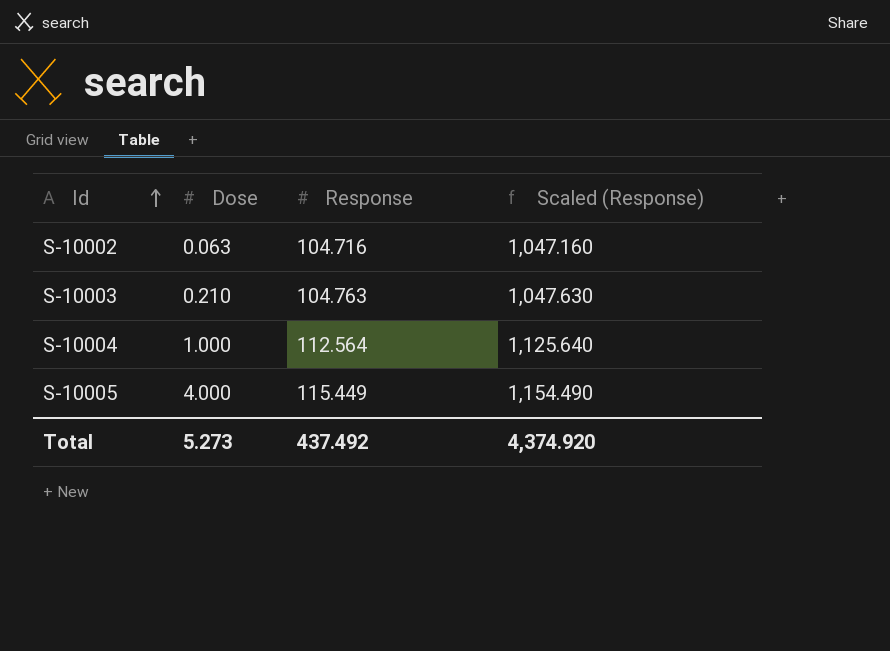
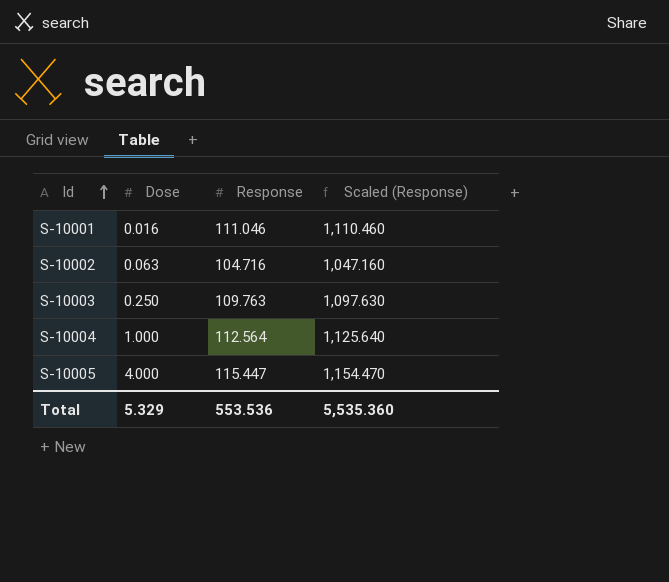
row S-10001: none -> 0.016 | 111.046 | 1,110.460
S-10003 | Dose: 0.210 -> 0.250
S-10003 | Response: 104.763 -> 109.763
S-10003 | Scaled (Response): 1,047.630 -> 1,097.630
S-10005 | Response: 115.449 -> 115.447
S-10005 | Scaled (Response): 1,154.490 -> 1,154.470
Total | Dose: 5.273 -> 5.329
Total | Response: 437.492 -> 553.536
Total | Scaled (Response): 4,374.920 -> 5,535.360

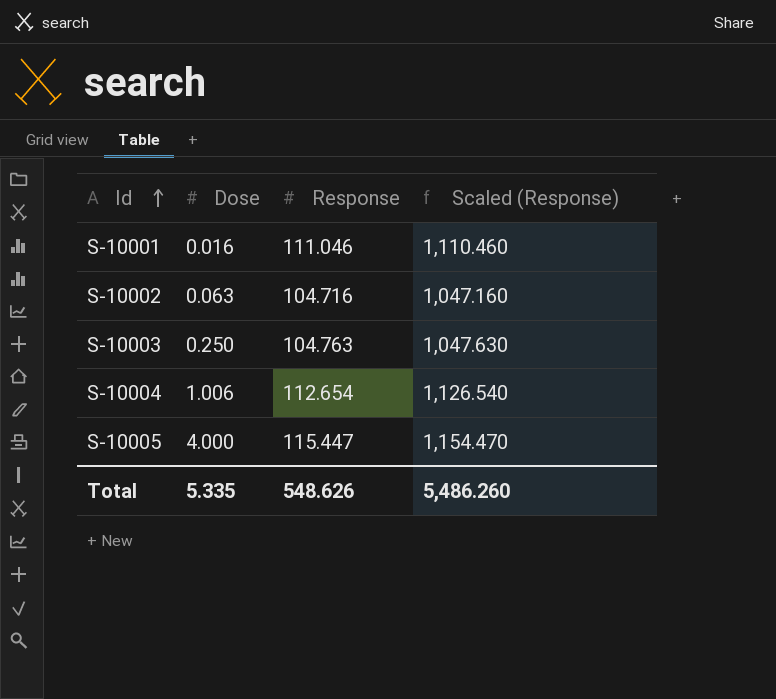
S-10003 | Response: 109.763 -> 104.763
S-10003 | Scaled (Response): 1,097.630 -> 1,047.630
S-10004 | Dose: 1.000 -> 1.006
S-10004 | Response: 112.564 -> 112.654
S-10004 | Scaled (Response): 1,125.640 -> 1,126.540
Total | Dose: 5.329 -> 5.335
Total | Response: 553.536 -> 548.626
Total | Scaled (Response): 5,535.360 -> 5,486.260

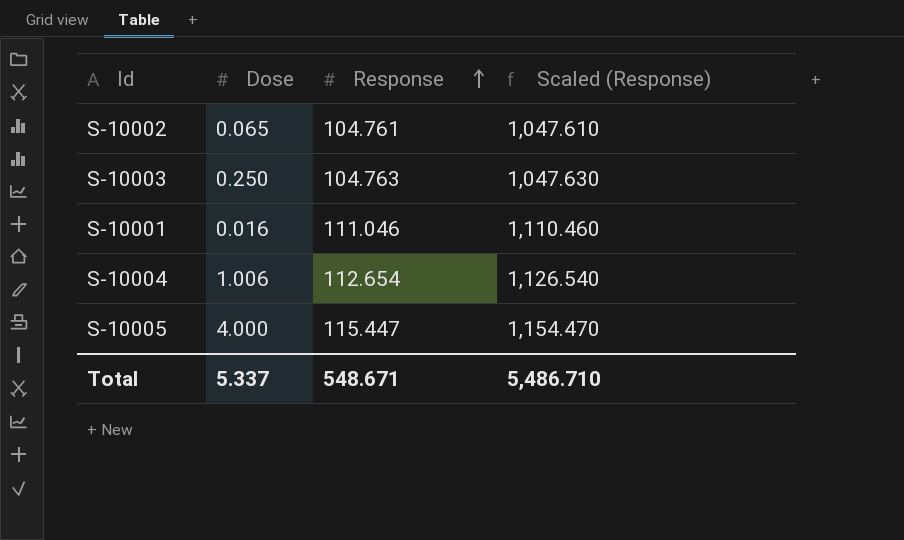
row order: Id ascending -> Response ascending
S-10002 | Dose: 0.063 -> 0.065
S-10002 | Response: 104.716 -> 104.761
S-10002 | Scaled (Response): 1,047.160 -> 1,047.610
Total | Dose: 5.335 -> 5.337
Total | Response: 548.626 -> 548.671
Total | Scaled (Response): 5,486.260 -> 5,486.710

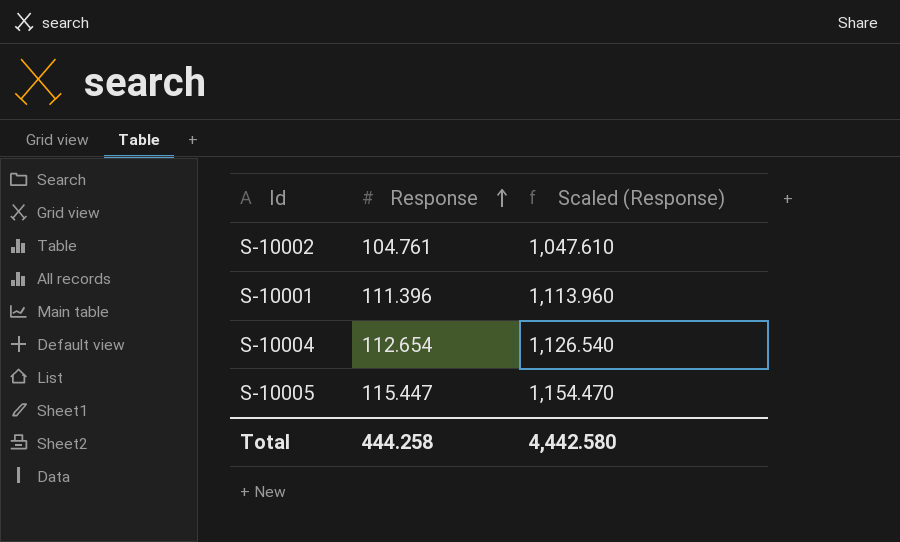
column Dose | position: 2 -> none
row S-10003: 0.250 | 104.763 | 1,047.630 -> none
S-10001 | Response: 111.046 -> 111.396
S-10001 | Scaled (Response): 1,110.460 -> 1,113.960
Total | Response: 548.671 -> 444.258
Total | Scaled (Response): 5,486.710 -> 4,442.580

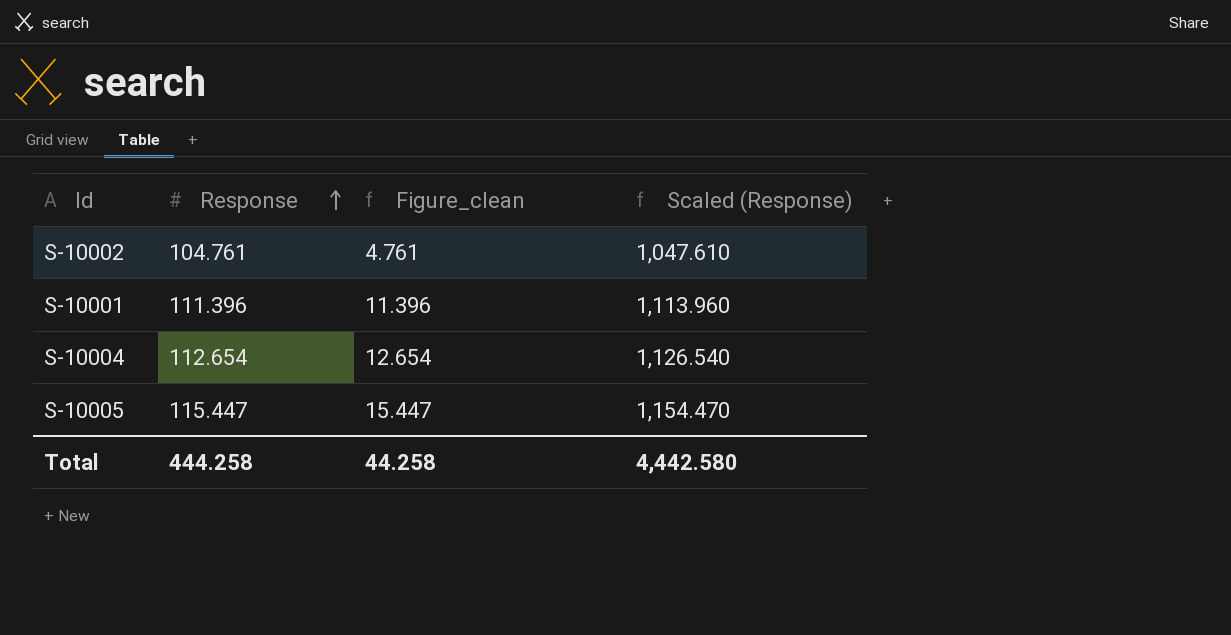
column Figure_clean | formula: none -> [Response] - 100

